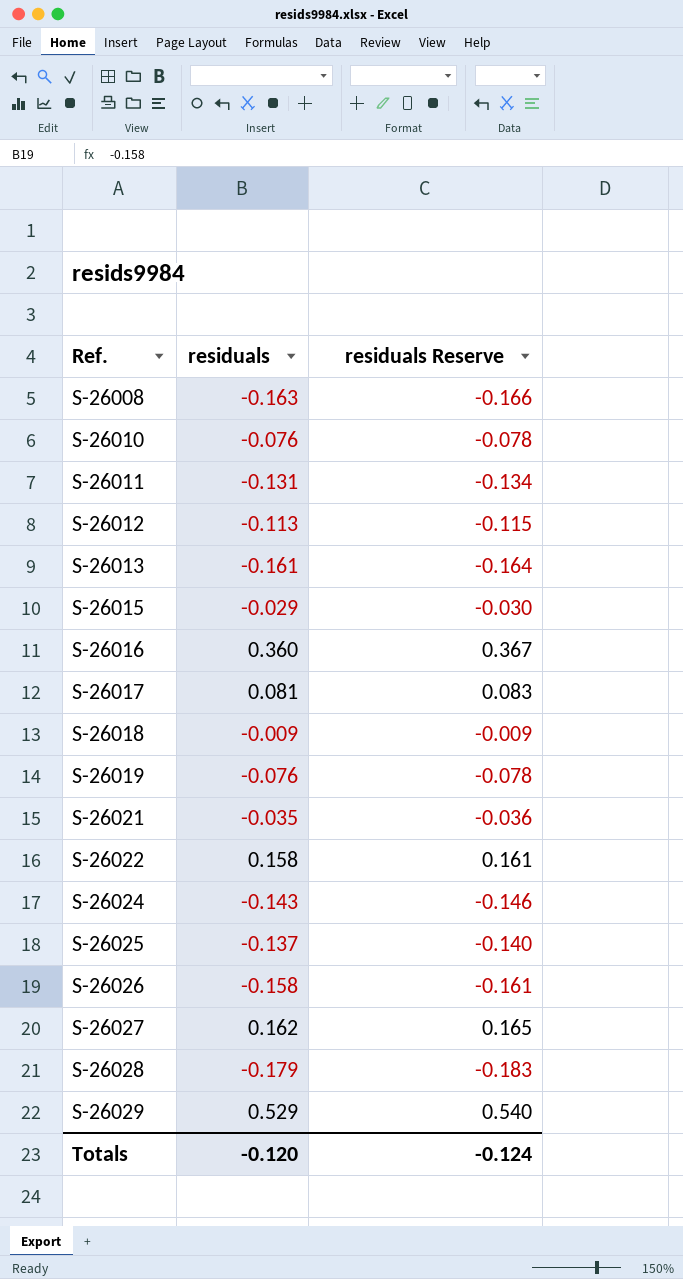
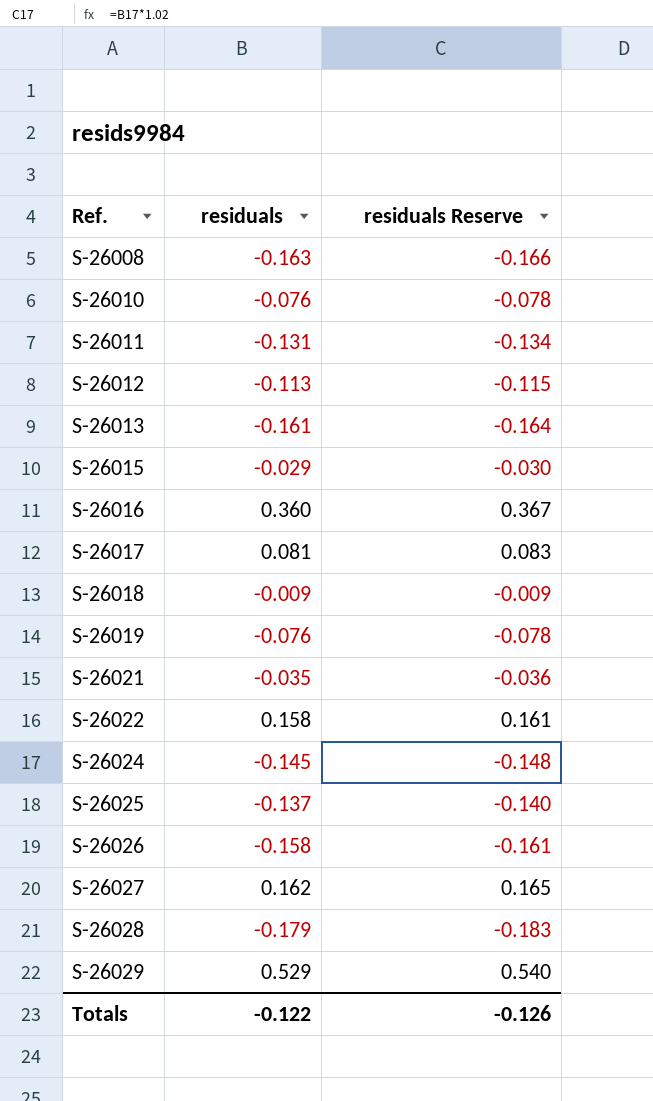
S-26024 | residuals: -0.143 -> -0.145
S-26024 | residuals Reserve: -0.146 -> -0.148
Totals | residuals: -0.120 -> -0.122
Totals | residuals Reserve: -0.124 -> -0.126

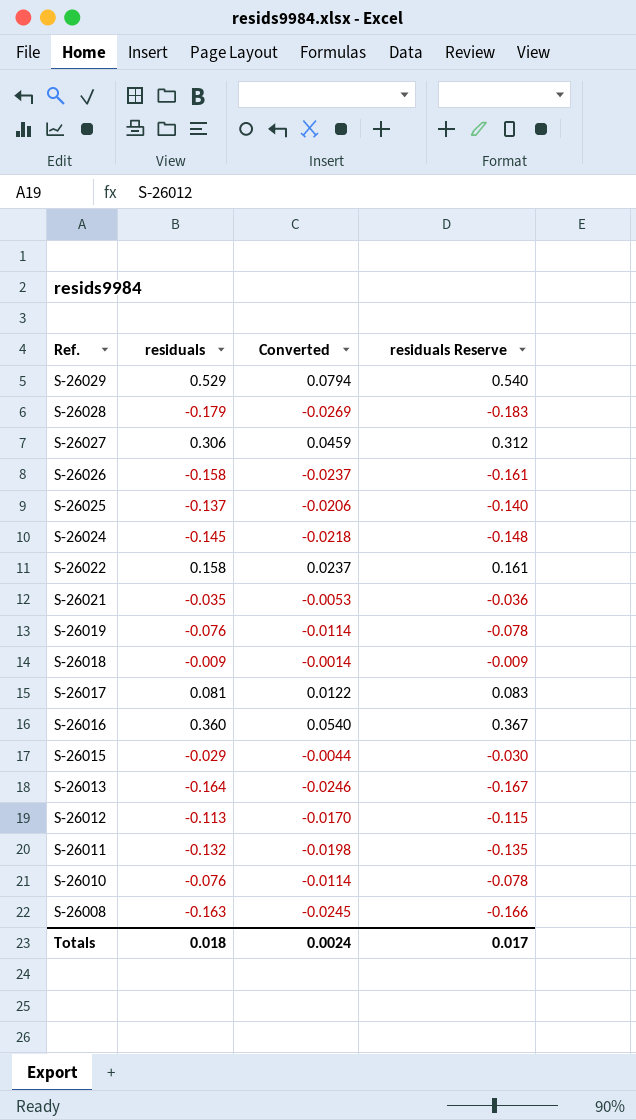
row order: Ref. ascending -> Ref. descending
column Converted | formula: none -> [residuals] * 0.15
S-26027 | residuals: 0.162 -> 0.306
S-26027 | residuals Reserve: 0.165 -> 0.312
S-26013 | residuals: -0.161 -> -0.164
S-26013 | residuals Reserve: -0.164 -> -0.167
S-26011 | residuals: -0.131 -> -0.132
S-26011 | residuals Reserve: -0.134 -> -0.135
Totals | residuals: -0.122 -> 0.018
Totals | residuals Reserve: -0.126 -> 0.017

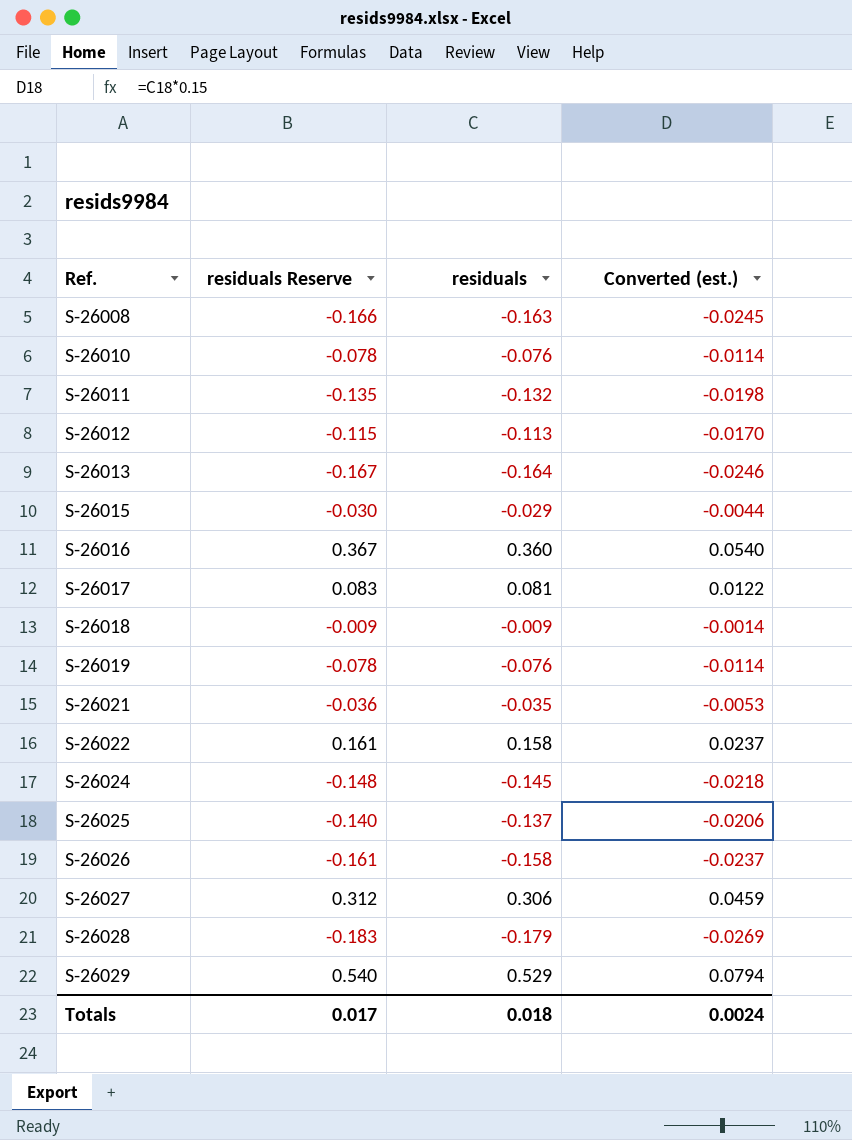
row order: Ref. descending -> Ref. ascending
column residuals Reserve | position: 4 -> 2
column name: Converted -> Converted (est.)

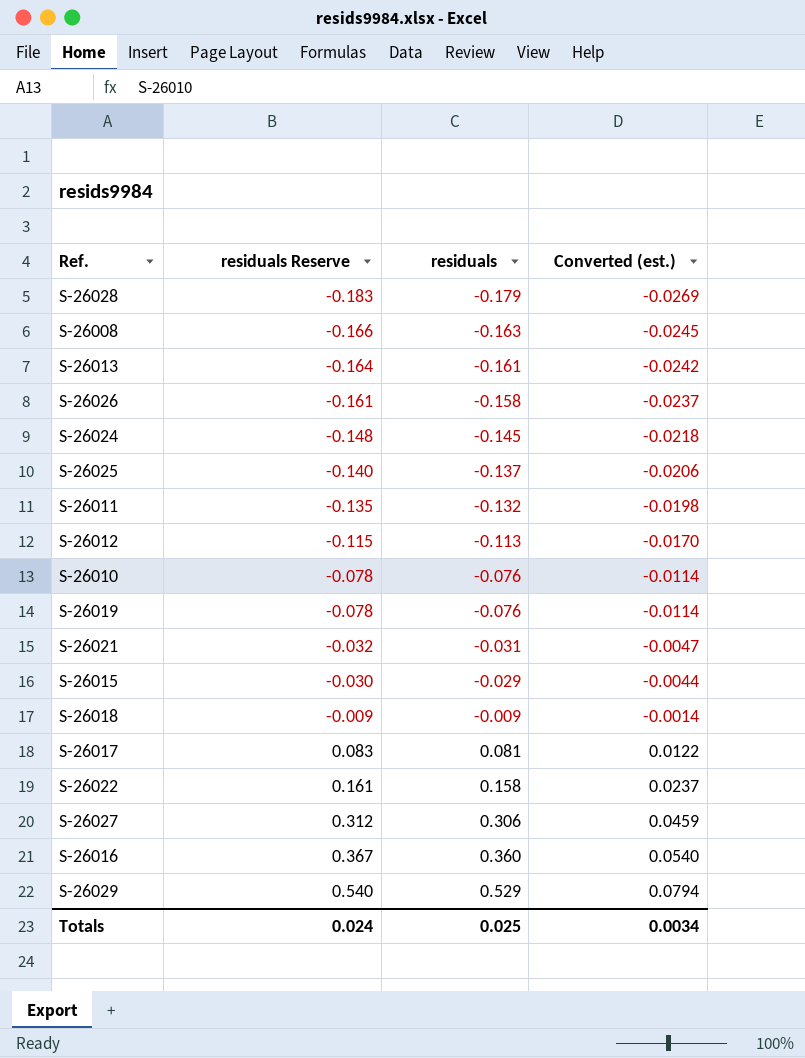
row order: Ref. ascending -> residuals Reserve ascending
S-26013 | residuals Reserve: -0.167 -> -0.164
S-26013 | residuals: -0.164 -> -0.161
S-26013 | Converted (est.): -0.0246 -> -0.0242
S-26021 | residuals Reserve: -0.036 -> -0.032
S-26021 | residuals: -0.035 -> -0.031
S-26021 | Converted (est.): -0.0053 -> -0.0047
Totals | residuals Reserve: 0.017 -> 0.024
Totals | residuals: 0.018 -> 0.025
Totals | Converted (est.): 0.0024 -> 0.0034

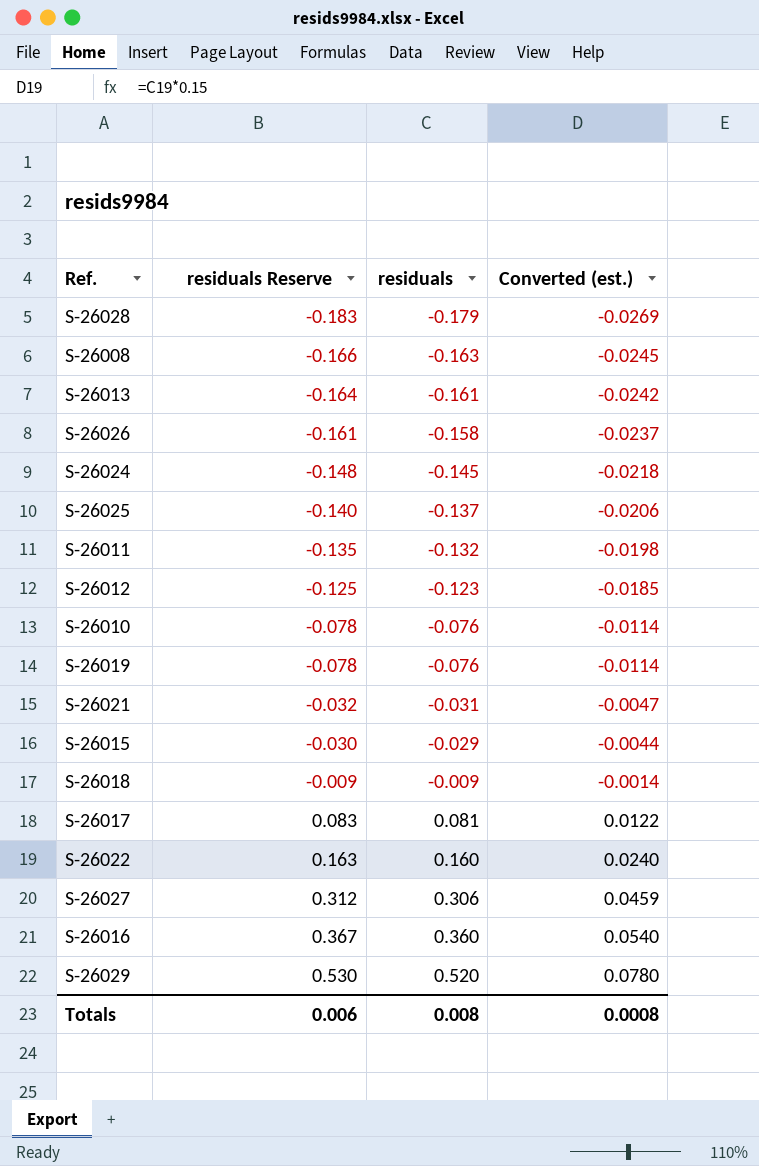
S-26012 | residuals Reserve: -0.115 -> -0.125
S-26012 | residuals: -0.113 -> -0.123
S-26012 | Converted (est.): -0.0170 -> -0.0185
S-26022 | residuals Reserve: 0.161 -> 0.163
S-26022 | residuals: 0.158 -> 0.160
S-26022 | Converted (est.): 0.0237 -> 0.0240
S-26029 | residuals Reserve: 0.540 -> 0.530
S-26029 | residuals: 0.529 -> 0.520
S-26029 | Converted (est.): 0.0794 -> 0.0780
Totals | residuals Reserve: 0.024 -> 0.006
Totals | residuals: 0.025 -> 0.008
Totals | Converted (est.): 0.0034 -> 0.0008

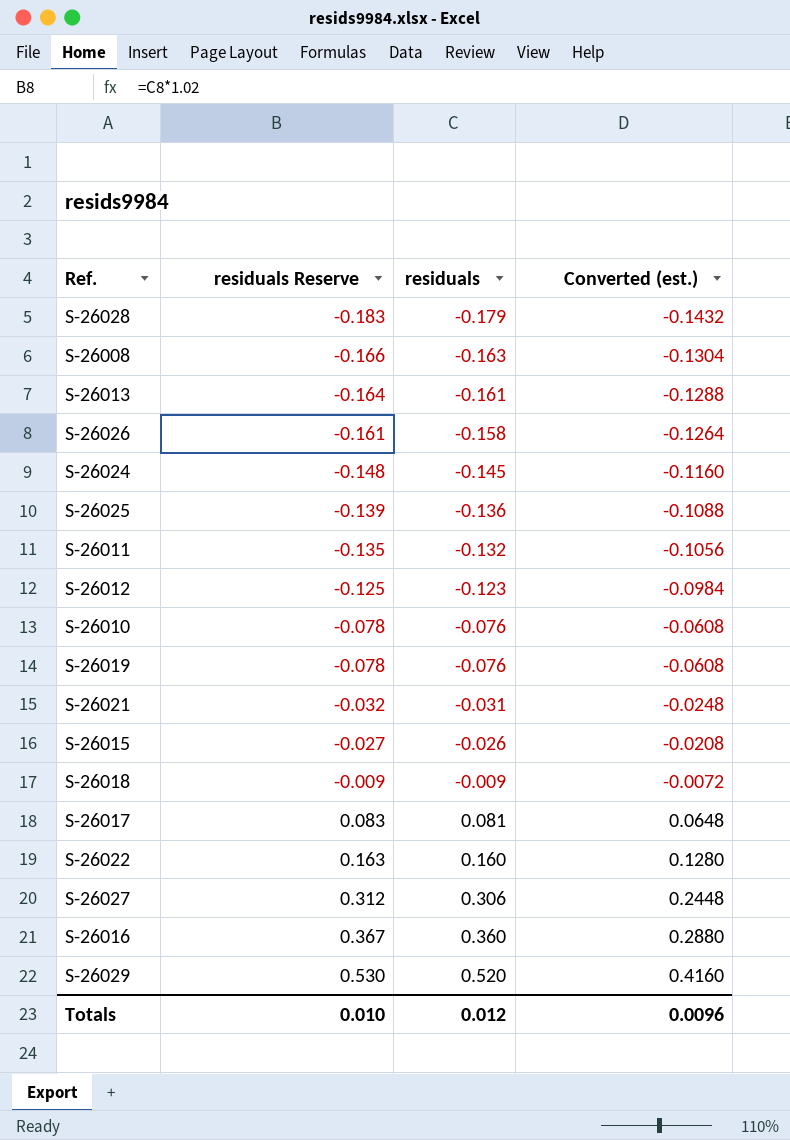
column Converted (est.) | formula: [residuals] * 0.15 -> [residuals] * 0.8
S-26025 | residuals Reserve: -0.140 -> -0.139
S-26025 | residuals: -0.137 -> -0.136
S-26015 | residuals Reserve: -0.030 -> -0.027
S-26015 | residuals: -0.029 -> -0.026
Totals | residuals Reserve: 0.006 -> 0.010
Totals | residuals: 0.008 -> 0.012
Totals | Converted (est.): 0.0008 -> 0.0096

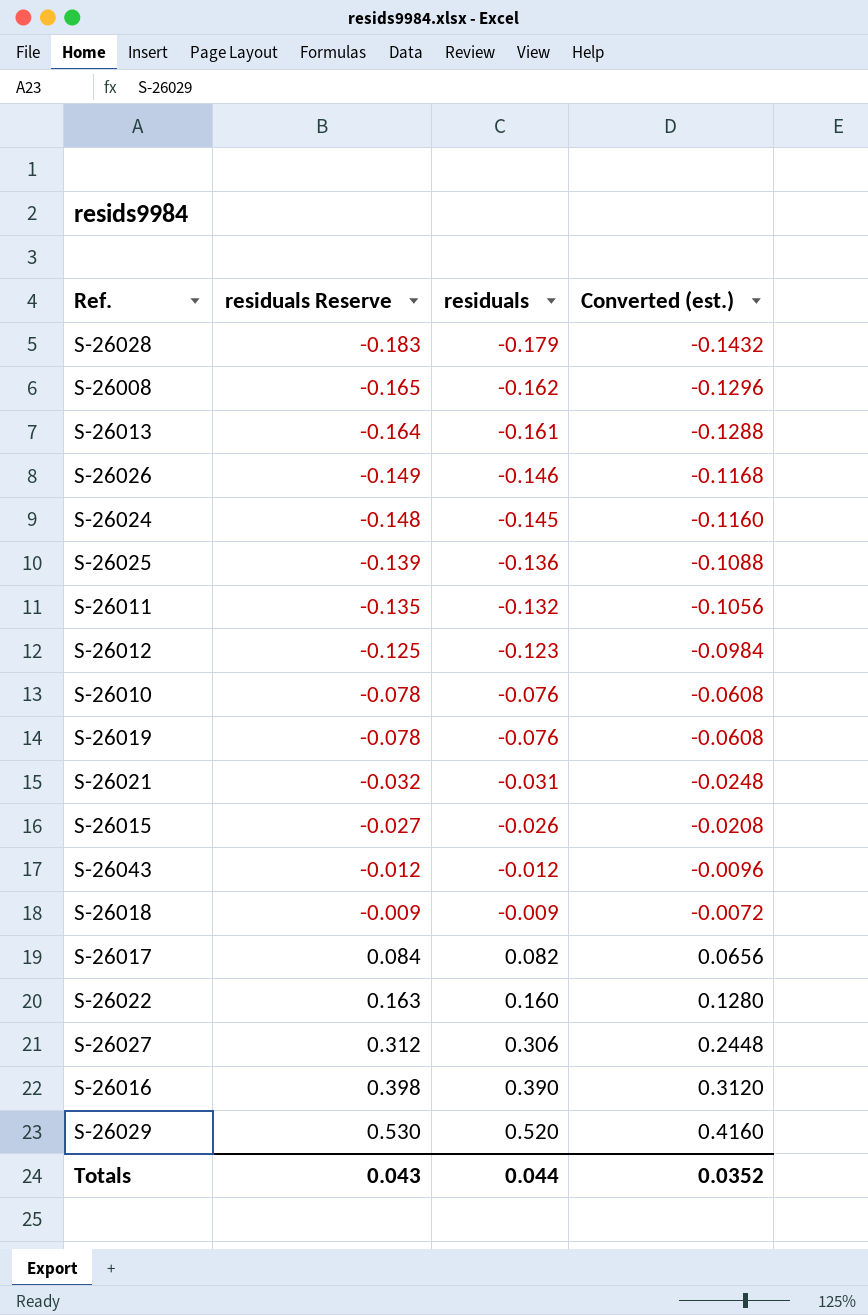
S-26008 | residuals Reserve: -0.166 -> -0.165
S-26008 | residuals: -0.163 -> -0.162
S-26008 | Converted (est.): -0.1304 -> -0.1296
S-26026 | residuals Reserve: -0.161 -> -0.149
S-26026 | residuals: -0.158 -> -0.146
S-26026 | Converted (est.): -0.1264 -> -0.1168
row S-26043: none -> -0.012 | -0.012 | -0.0096
S-26017 | residuals Reserve: 0.083 -> 0.084
S-26017 | residuals: 0.081 -> 0.082
S-26017 | Converted (est.): 0.0648 -> 0.0656
S-26016 | residuals Reserve: 0.367 -> 0.398
S-26016 | residuals: 0.360 -> 0.390
S-26016 | Converted (est.): 0.2880 -> 0.3120
Totals | residuals Reserve: 0.010 -> 0.043
Totals | residuals: 0.012 -> 0.044
Totals | Converted (est.): 0.0096 -> 0.0352

